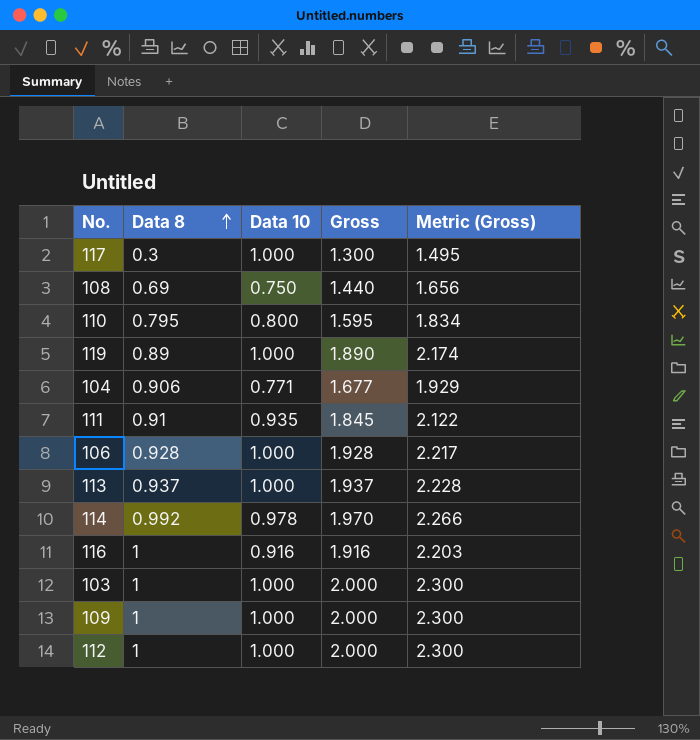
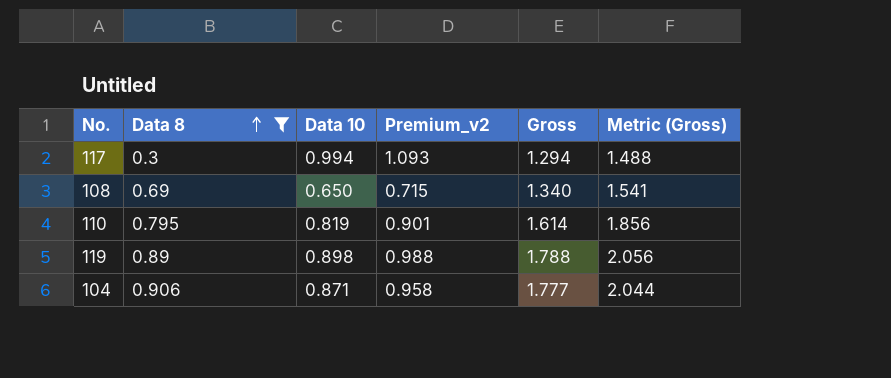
filter: none -> Data 8 <= 0.906
column Premium_v2 | formula: none -> [Data 10] * 1.1
117 | Data 10: 1.000 -> 0.994
117 | Gross: 1.300 -> 1.294
117 | Metric (Gross): 1.495 -> 1.488
108 | Data 10: 0.750 -> 0.650
108 | Gross: 1.440 -> 1.340
108 | Metric (Gross): 1.656 -> 1.541
110 | Data 10: 0.800 -> 0.819
110 | Gross: 1.595 -> 1.614
110 | Metric (Gross): 1.834 -> 1.856
119 | Data 10: 1.000 -> 0.898
119 | Gross: 1.890 -> 1.788
119 | Metric (Gross): 2.174 -> 2.056
104 | Data 10: 0.771 -> 0.871
104 | Gross: 1.677 -> 1.777
104 | Metric (Gross): 1.929 -> 2.044

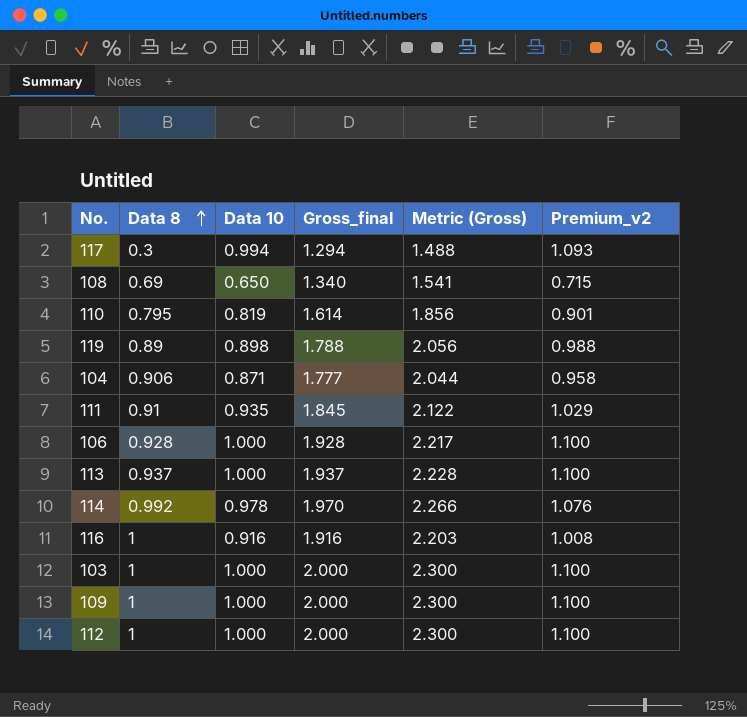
filter: Data 8 <= 0.906 -> none
column name: Gross -> Gross_final
column Premium_v2 | position: 4 -> 6

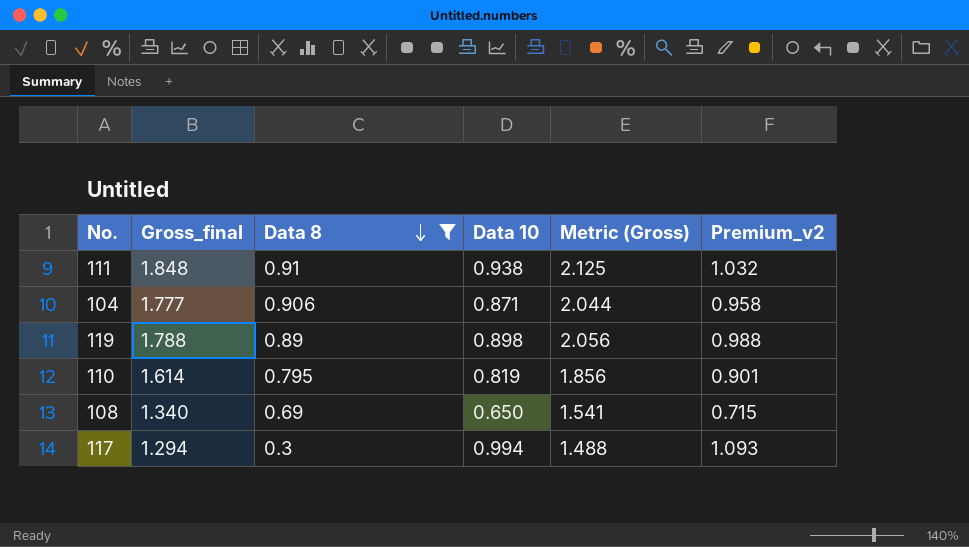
filter: none -> Data 8 <= 0.91
row order: Data 8 ascending -> Data 8 descending
column Gross_final | position: 4 -> 2
111 | Gross_final: 1.845 -> 1.848
111 | Data 10: 0.935 -> 0.938
111 | Metric (Gross): 2.122 -> 2.125
111 | Premium_v2: 1.029 -> 1.032

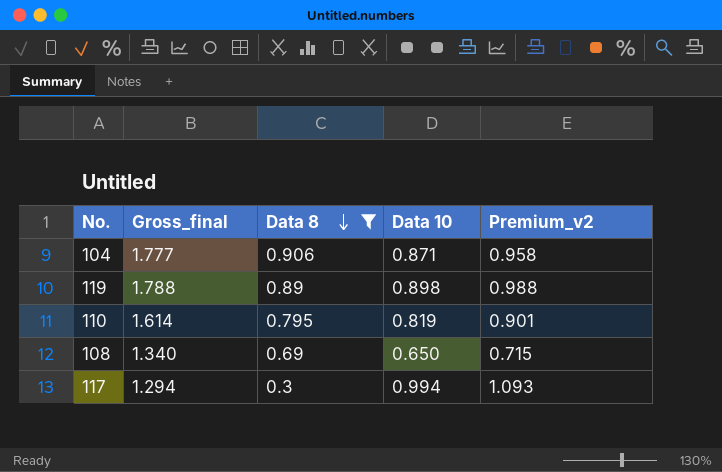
column Metric (Gross) | formula: [Gross_final] * 1.15 -> none
row 111: 1.848 | 0.91 | 0.938 | 2.125 | 1.032 -> none

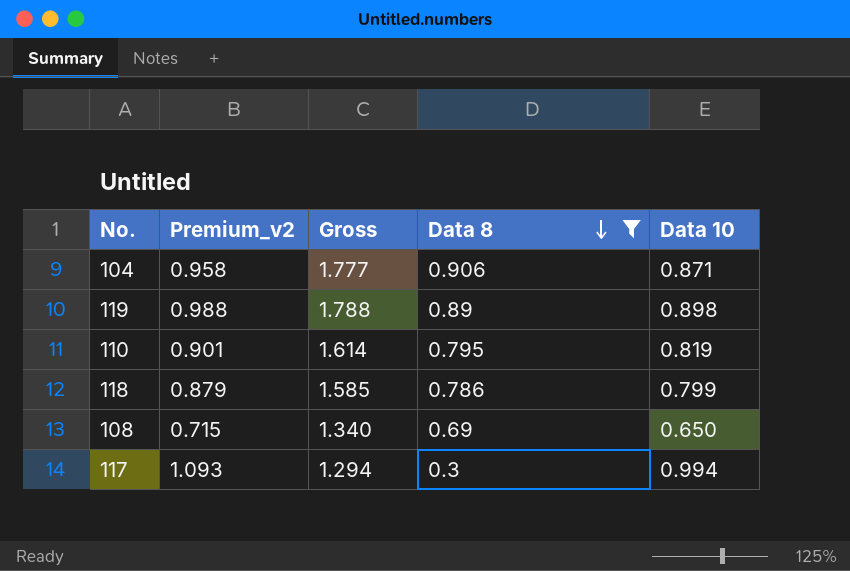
column Premium_v2 | position: 5 -> 2
column name: Gross_final -> Gross
row 118: none -> 0.879 | 1.585 | 0.786 | 0.799

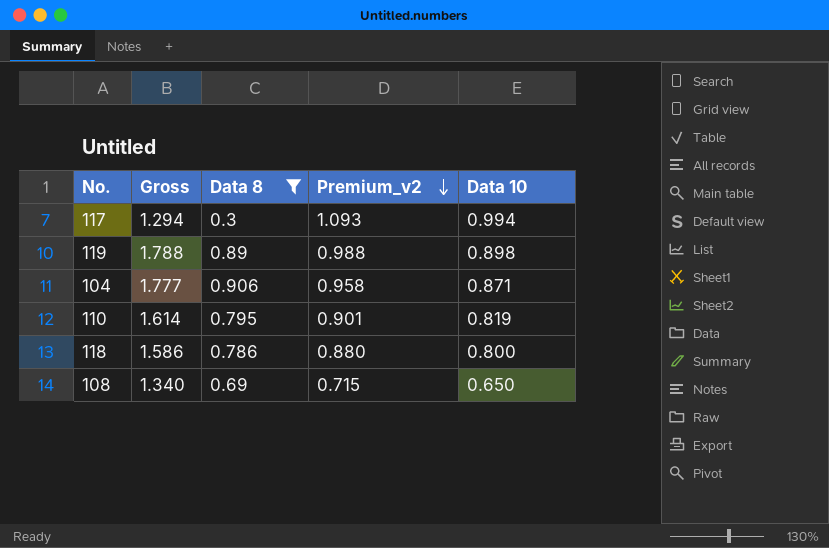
row order: Data 8 descending -> Premium_v2 descending
column Premium_v2 | position: 2 -> 4
118 | Gross: 1.585 -> 1.586
118 | Premium_v2: 0.879 -> 0.880
118 | Data 10: 0.799 -> 0.800

